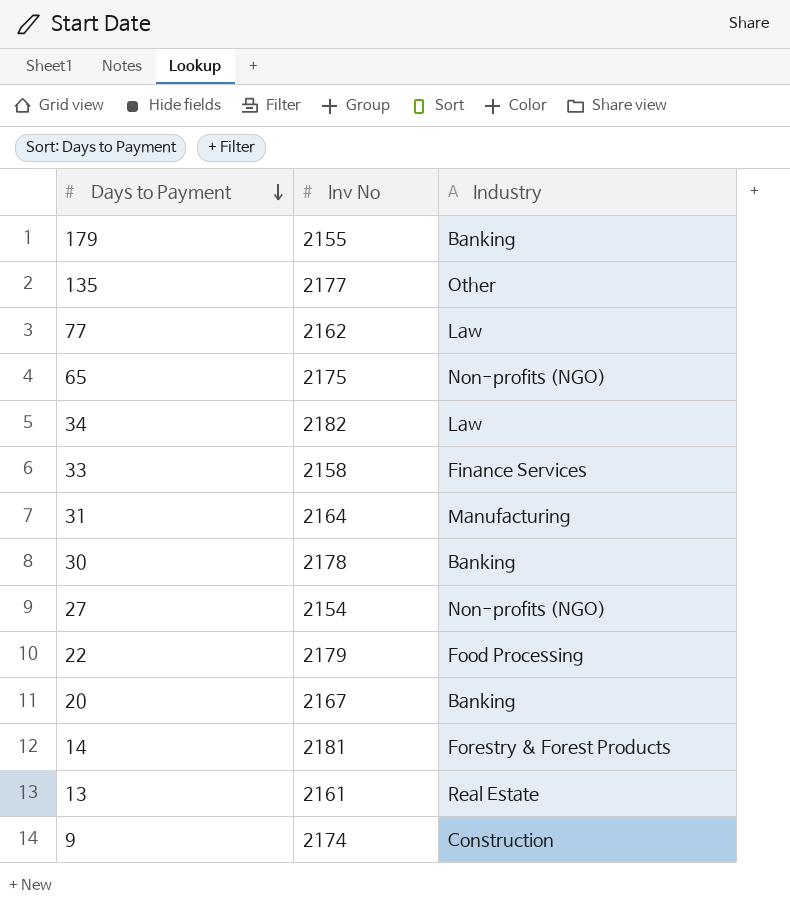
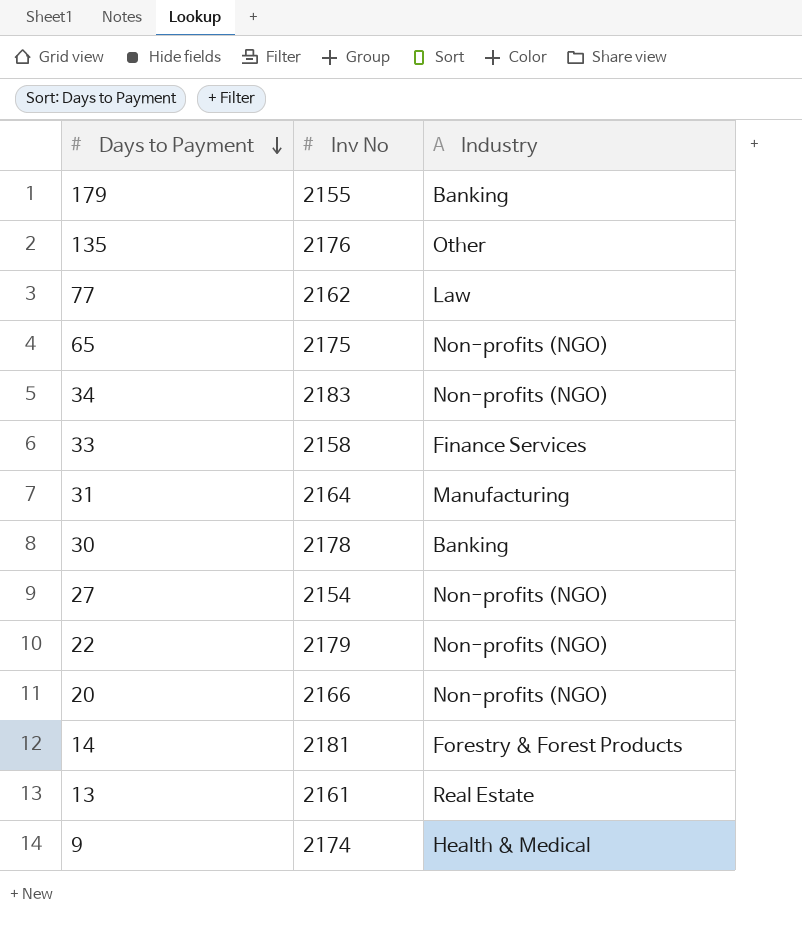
135 | Inv No: 2177 -> 2176
34 | Inv No: 2182 -> 2183
34 | Industry: Law -> Non-profits (NGO)
22 | Industry: Food Processing -> Non-profits (NGO)
20 | Inv No: 2167 -> 2166
20 | Industry: Banking -> Non-profits (NGO)
9 | Industry: Construction -> Health & Medical

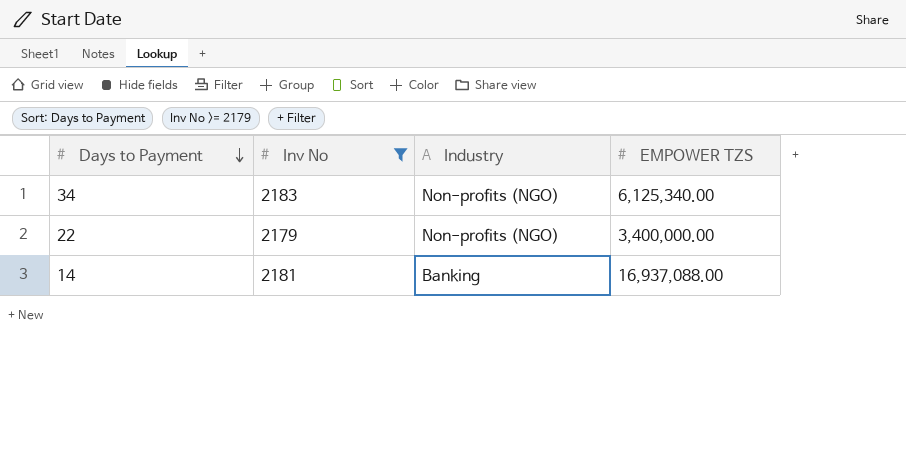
filter: none -> Inv No >= 2179
column EMPOWER TZS | position: none -> 4
14 | Industry: Forestry & Forest Products -> Banking

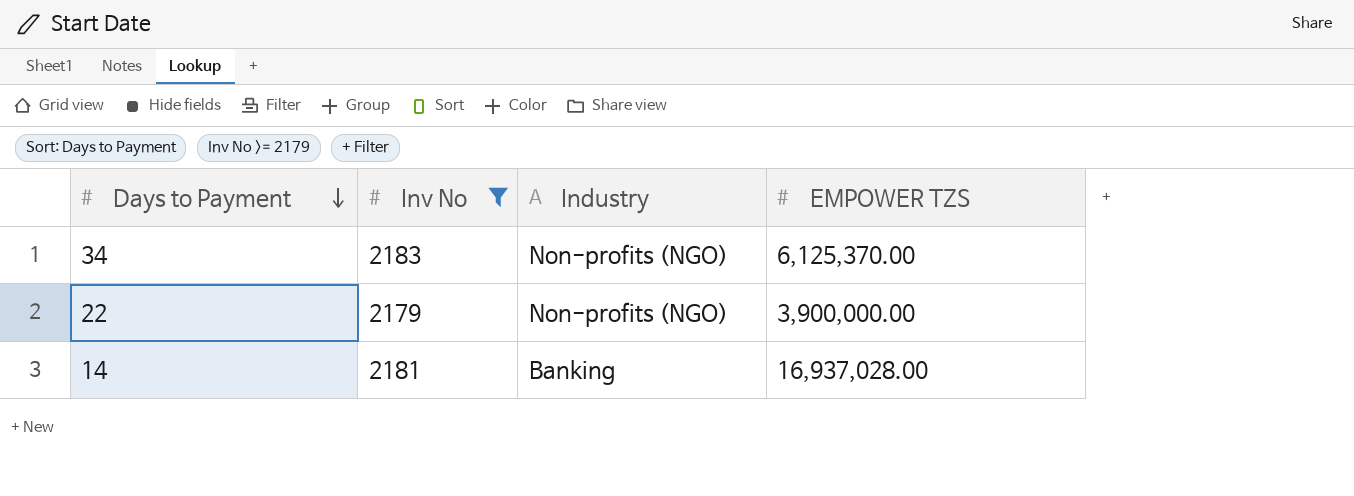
34 | EMPOWER TZS: 6,125,340.00 -> 6,125,370.00
22 | EMPOWER TZS: 3,400,000.00 -> 3,900,000.00
14 | EMPOWER TZS: 16,937,088.00 -> 16,937,028.00

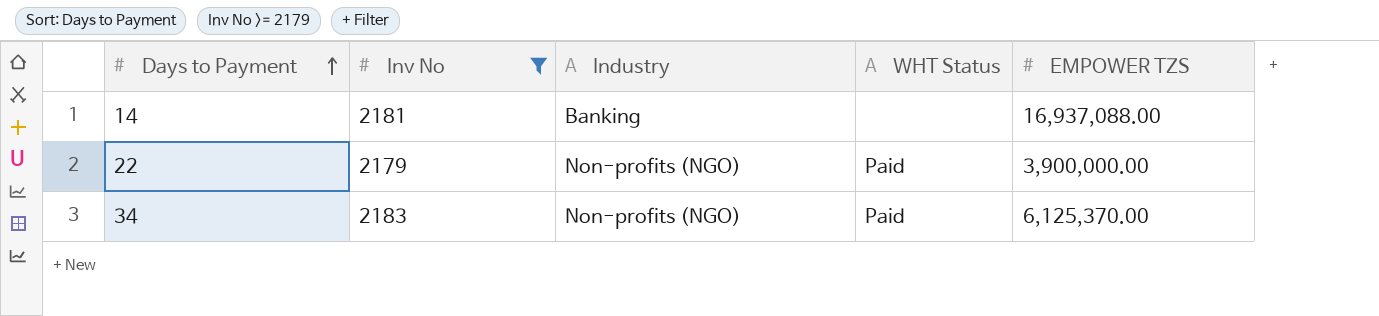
row order: Days to Payment descending -> Days to Payment ascending
column WHT Status | position: none -> 4
14 | EMPOWER TZS: 16,937,028.00 -> 16,937,088.00

